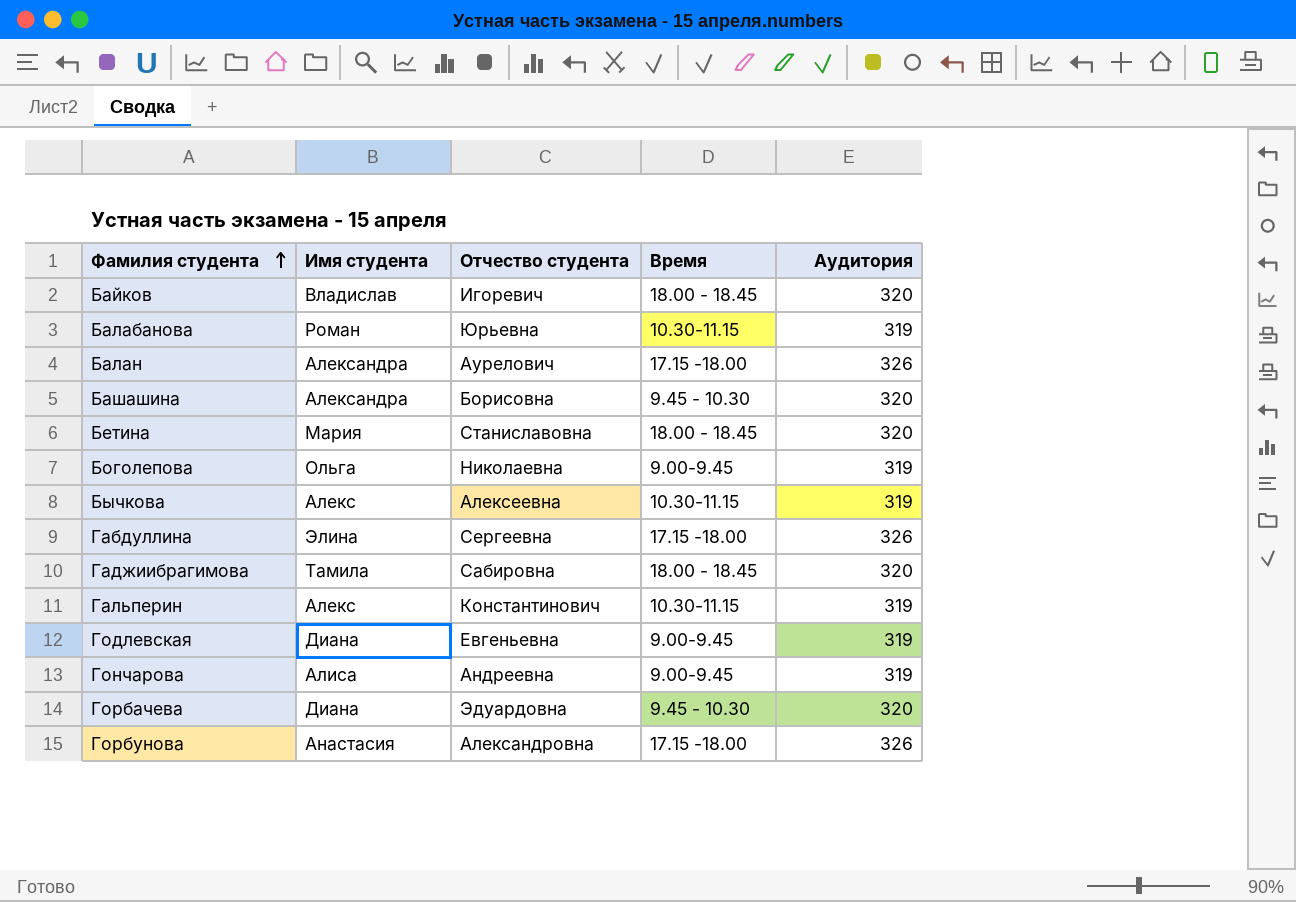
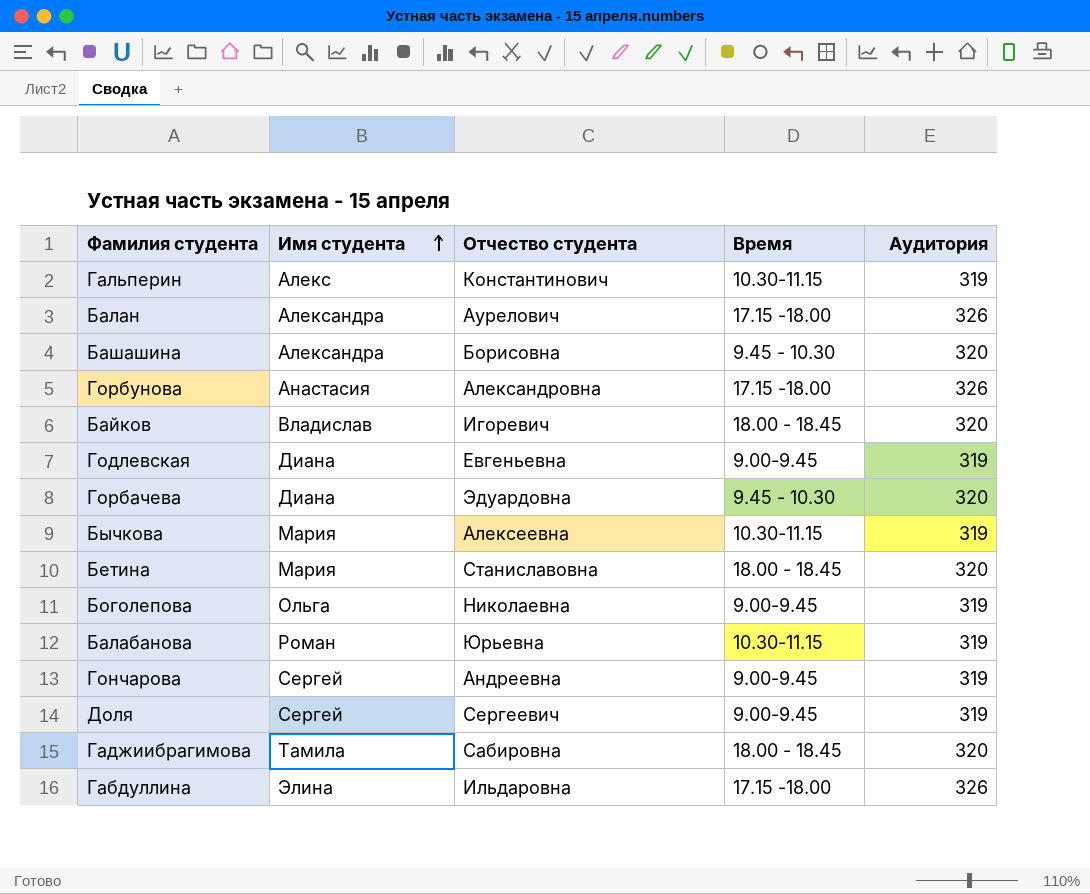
row order: Фамилия студента ascending -> Имя студента ascending
Бычкова | Имя студента: Алекс -> Мария
Гончарова | Имя студента: Алиса -> Сергей
row Доля: none -> Сергей | Сергеевич | 9.00-9.45 | 319
Габдуллина | Отчество студента: Сергеевна -> Ильдаровна

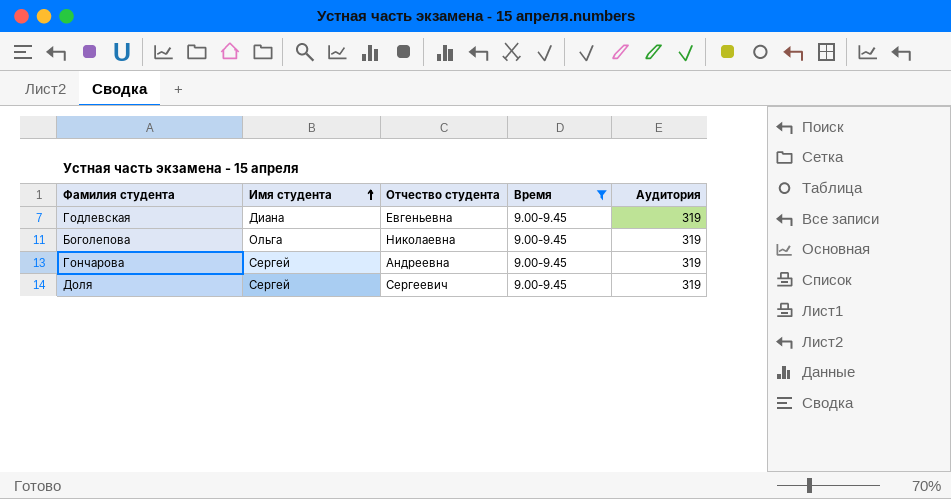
filter: none -> Время = 9.00-9.45

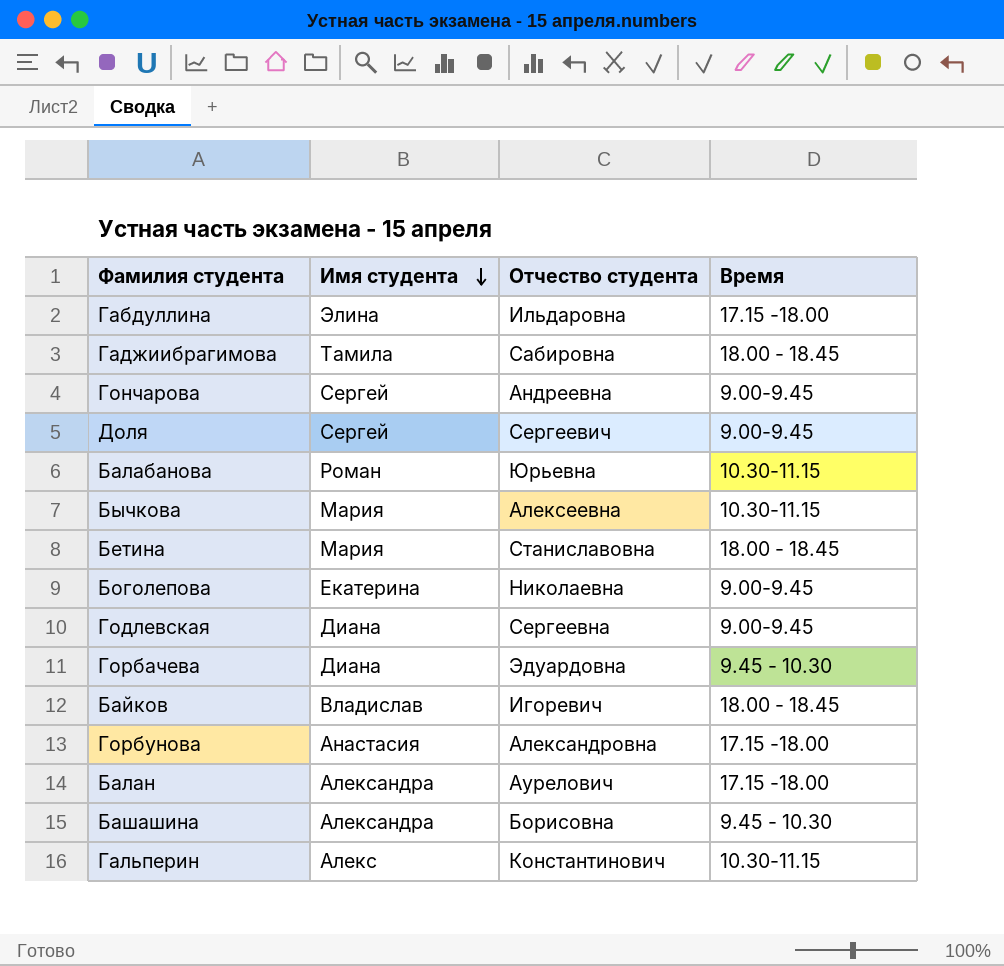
filter: Время = 9.00-9.45 -> none
row order: Имя студента ascending -> Имя студента descending
column Аудитория | position: 5 -> none
Боголепова | Имя студента: Ольга -> Екатерина
Годлевская | Отчество студента: Евгеньевна -> Сергеевна

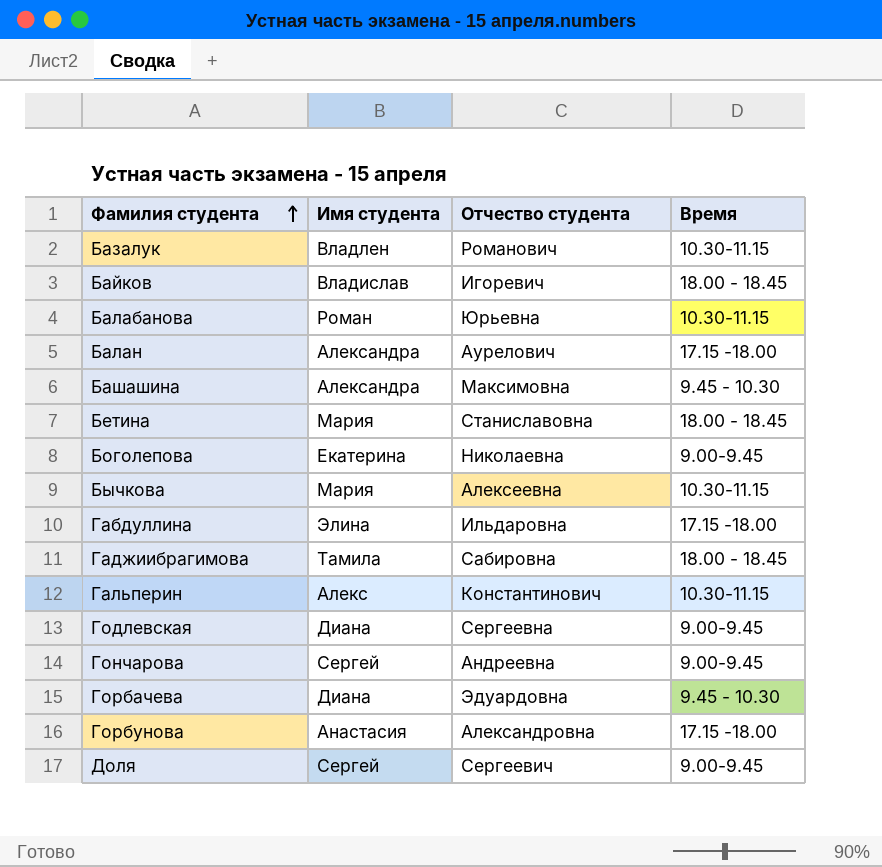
row order: Имя студента descending -> Фамилия студента ascending
row Базалук: none -> Владлен | Романович | 10.30-11.15
Башашина | Отчество студента: Борисовна -> Максимовна

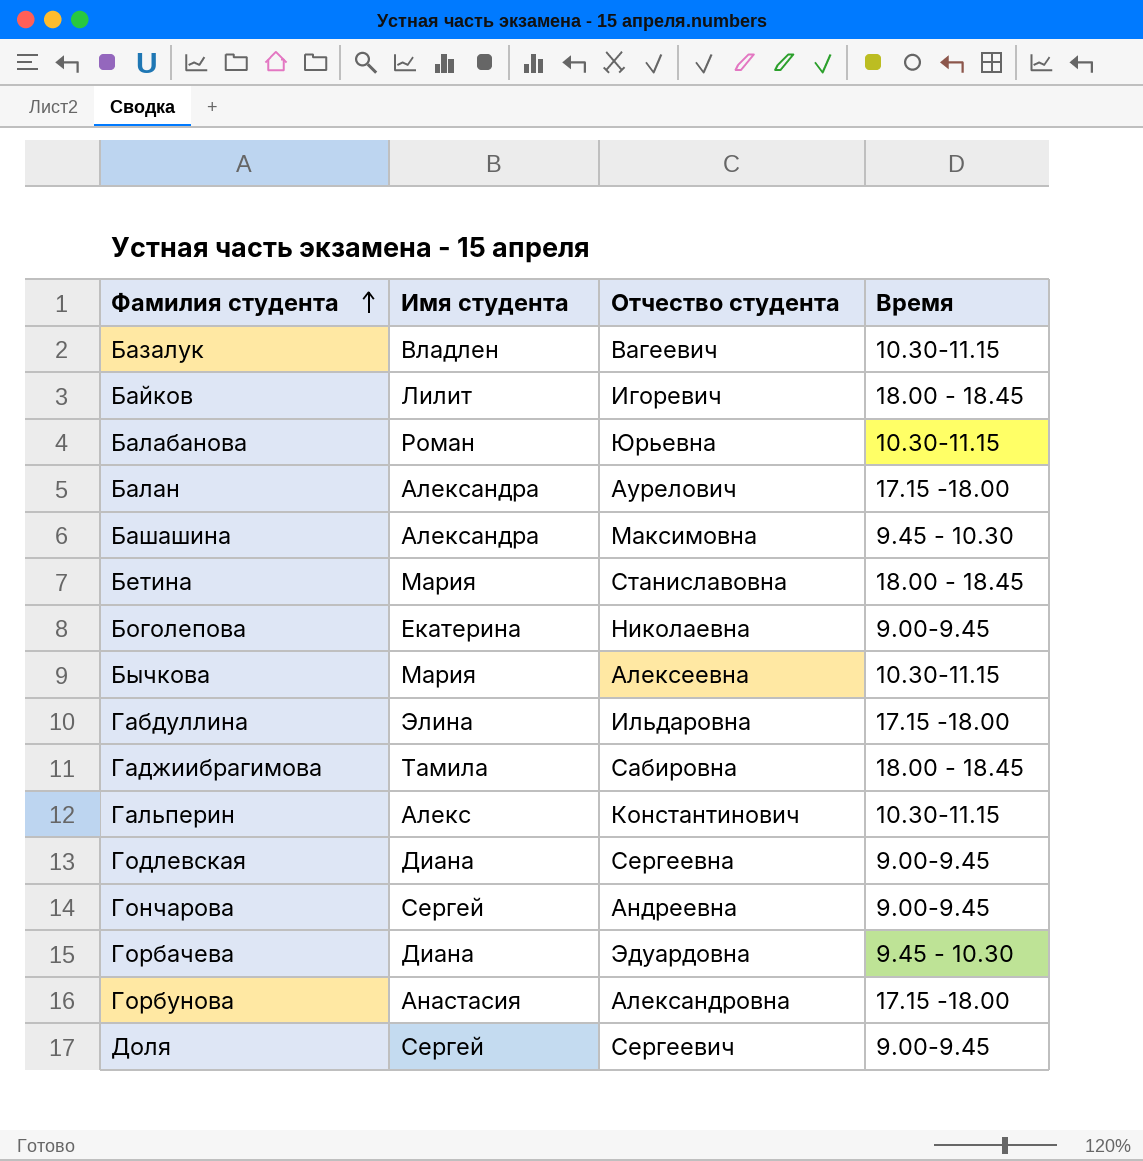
Базалук | Отчество студента: Романович -> Вагеевич
Байков | Имя студента: Владислав -> Лилит

